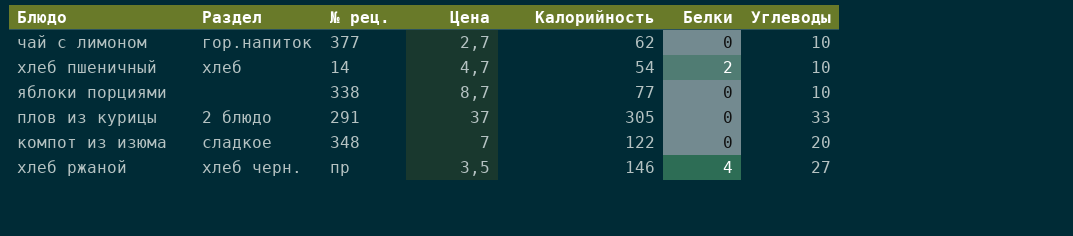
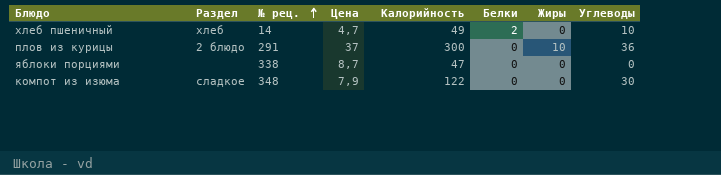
row order: none -> № рец. ascending
column Жиры | position: none -> 7
row чай с лимоном: гор.напиток | 377 | 2,7 | 62 | 0 | 10 -> none
row хлеб ржаной: хлеб черн. | пр | 3,5 | 146 | 4 | 27 -> none
хлеб пшеничный | Калорийность: 54 -> 49
плов из курицы | Калорийность: 305 -> 300
плов из курицы | Углеводы: 33 -> 36
яблоки порциями | Калорийность: 77 -> 47
яблоки порциями | Углеводы: 10 -> 0
компот из изюма | Цена: 7 -> 7,9
компот из изюма | Углеводы: 20 -> 30

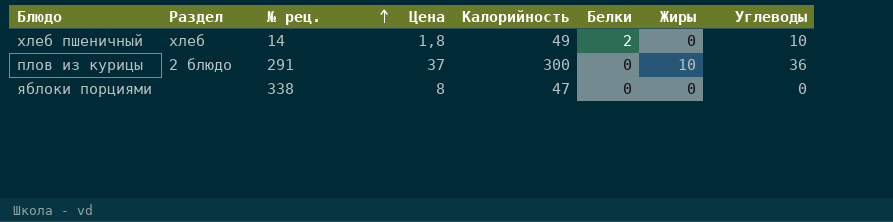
row компот из изюма: сладкое | 348 | 7,9 | 122 | 0 | 0 | 30 -> none
хлеб пшеничный | Цена: 4,7 -> 1,8
яблоки порциями | Цена: 8,7 -> 8

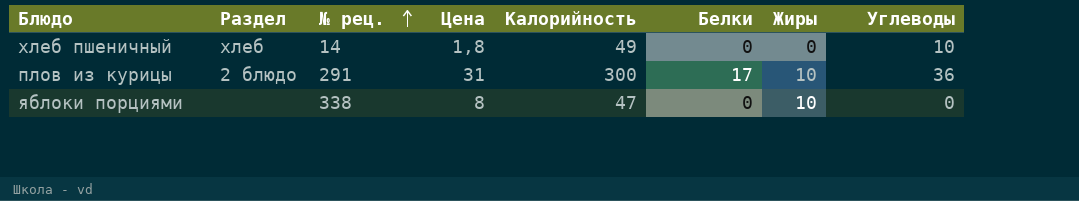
хлеб пшеничный | Белки: 2 -> 0
плов из курицы | Цена: 37 -> 31
плов из курицы | Белки: 0 -> 17
яблоки порциями | Жиры: 0 -> 10

